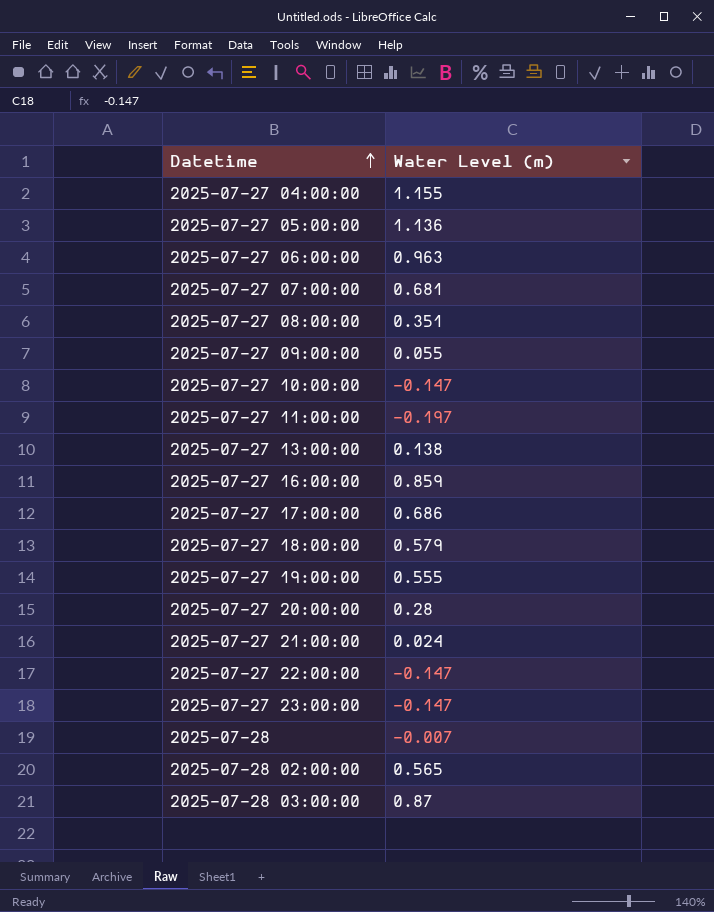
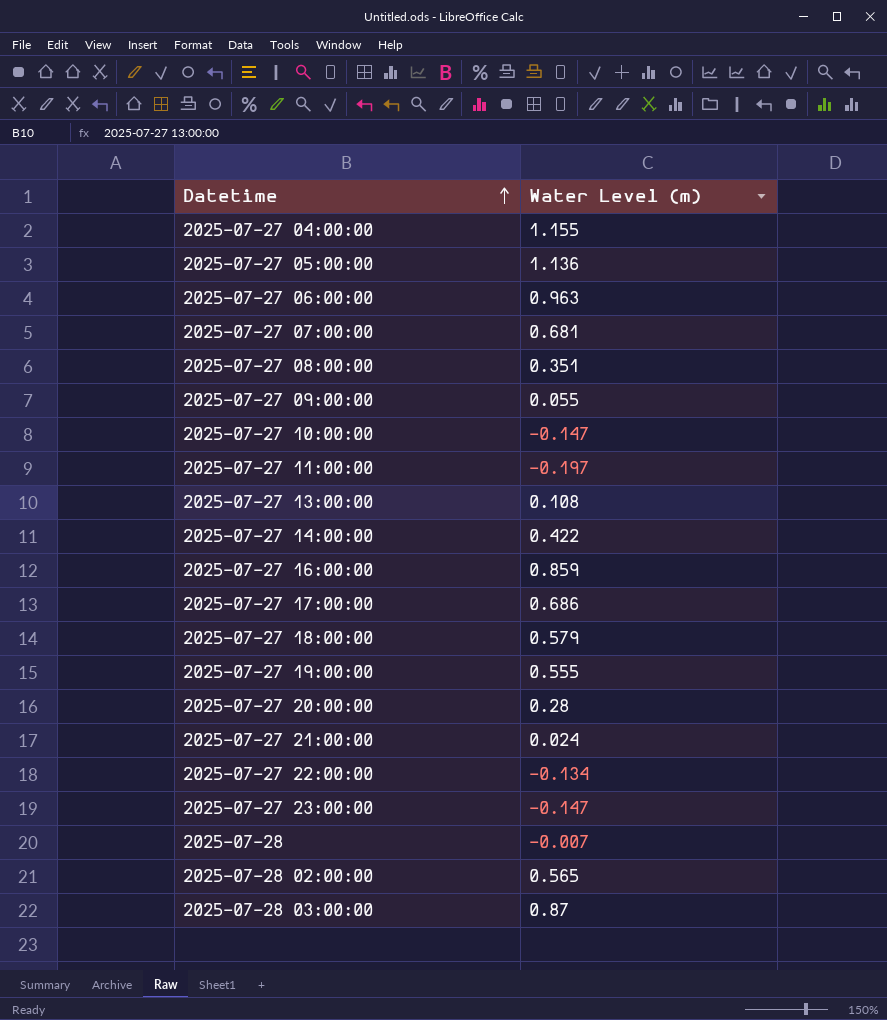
2025-07-27 13:00:00 | Water Level (m): 0.138 -> 0.108
row 2025-07-27 14:00:00: none -> 0.422
2025-07-27 22:00:00 | Water Level (m): -0.147 -> -0.134

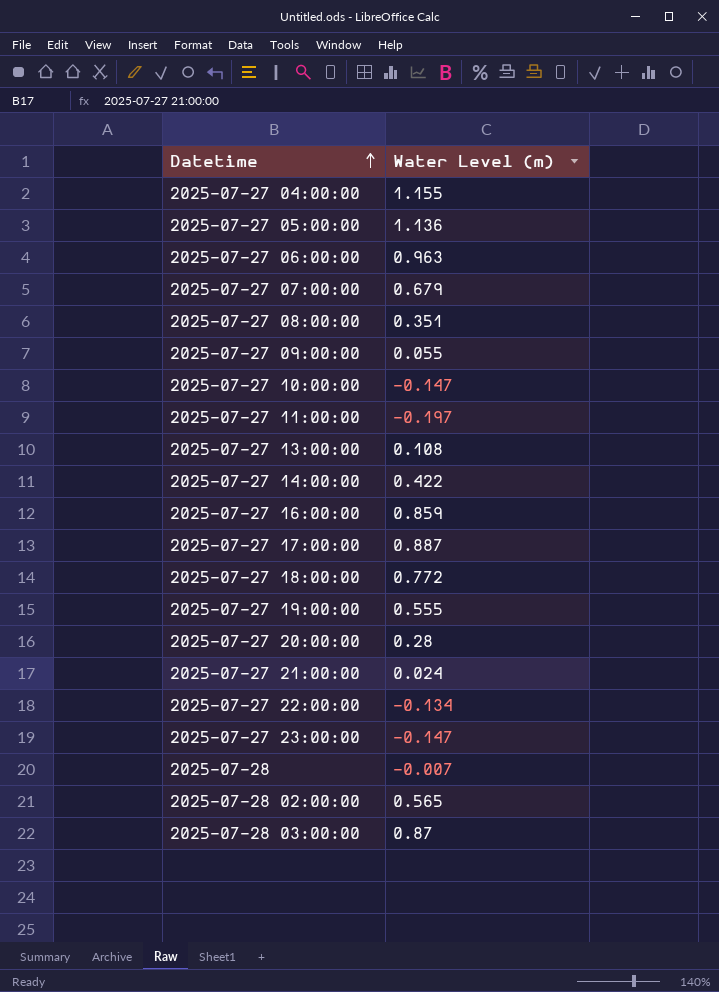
2025-07-27 07:00:00 | Water Level (m): 0.681 -> 0.679
2025-07-27 17:00:00 | Water Level (m): 0.686 -> 0.887
2025-07-27 18:00:00 | Water Level (m): 0.579 -> 0.772

